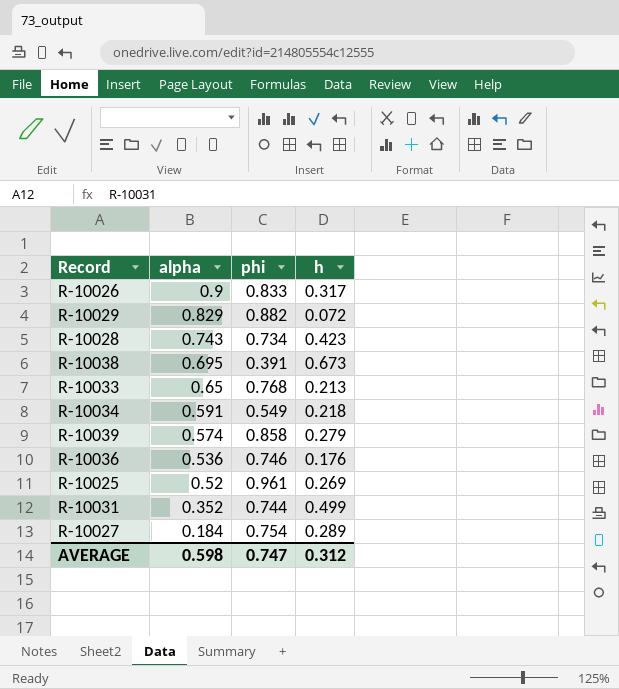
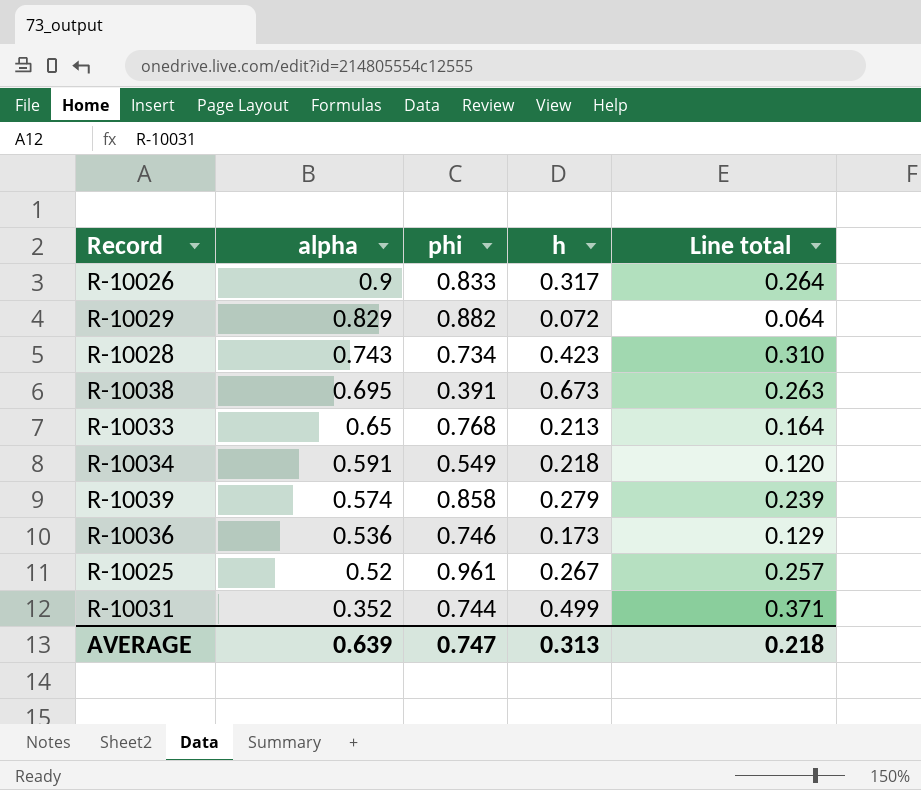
column Line total | formula: none -> [phi] * [h]
row R-10027: 0.184 | 0.754 | 0.289 -> none
R-10036 | h: 0.176 -> 0.173
R-10025 | h: 0.269 -> 0.267
AVERAGE | alpha: 0.598 -> 0.639
AVERAGE | h: 0.312 -> 0.313

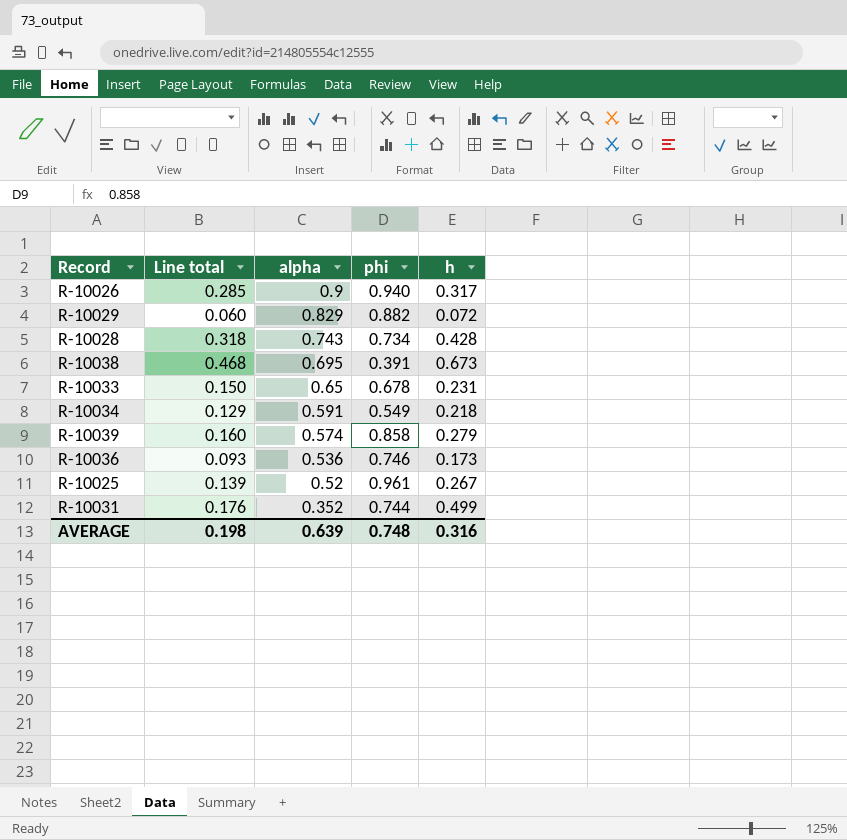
column Line total | formula: [phi] * [h] -> [alpha] * [h]
column Line total | position: 5 -> 2
R-10026 | phi: 0.833 -> 0.940
R-10028 | h: 0.423 -> 0.428
R-10033 | phi: 0.768 -> 0.678
R-10033 | h: 0.213 -> 0.231
AVERAGE | Line total: 0.218 -> 0.198
AVERAGE | phi: 0.747 -> 0.748
AVERAGE | h: 0.313 -> 0.316

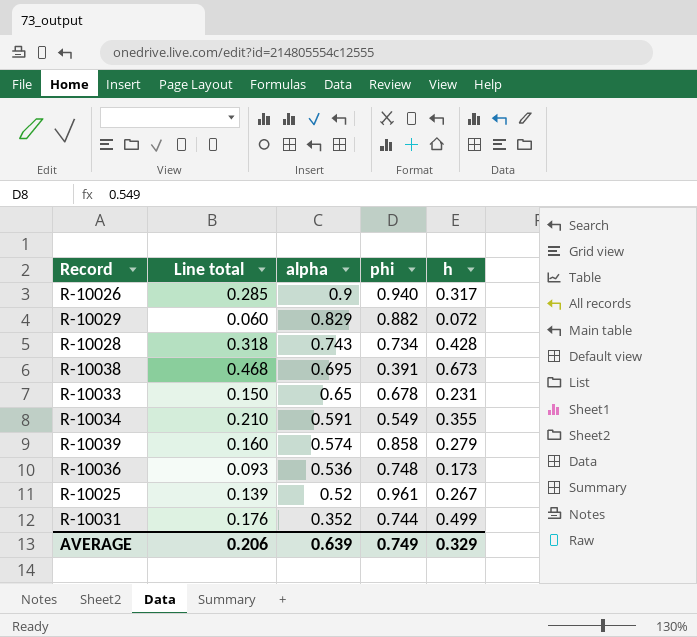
R-10034 | Line total: 0.129 -> 0.210
R-10034 | h: 0.218 -> 0.355
R-10036 | phi: 0.746 -> 0.748
AVERAGE | Line total: 0.198 -> 0.206
AVERAGE | phi: 0.748 -> 0.749
AVERAGE | h: 0.316 -> 0.329

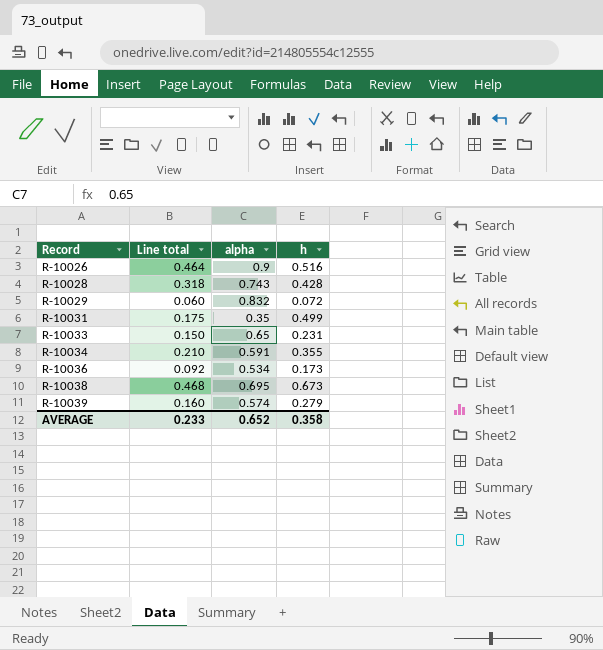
row order: alpha descending -> Record ascending
column phi | position: 4 -> none
row R-10025: 0.139 | 0.52 | 0.961 | 0.267 -> none
R-10026 | Line total: 0.285 -> 0.464
R-10026 | h: 0.317 -> 0.516
R-10029 | alpha: 0.829 -> 0.832
R-10031 | Line total: 0.176 -> 0.175
R-10031 | alpha: 0.352 -> 0.35
R-10036 | Line total: 0.093 -> 0.092
R-10036 | alpha: 0.536 -> 0.534
AVERAGE | Line total: 0.206 -> 0.233
AVERAGE | alpha: 0.639 -> 0.652
AVERAGE | h: 0.329 -> 0.358

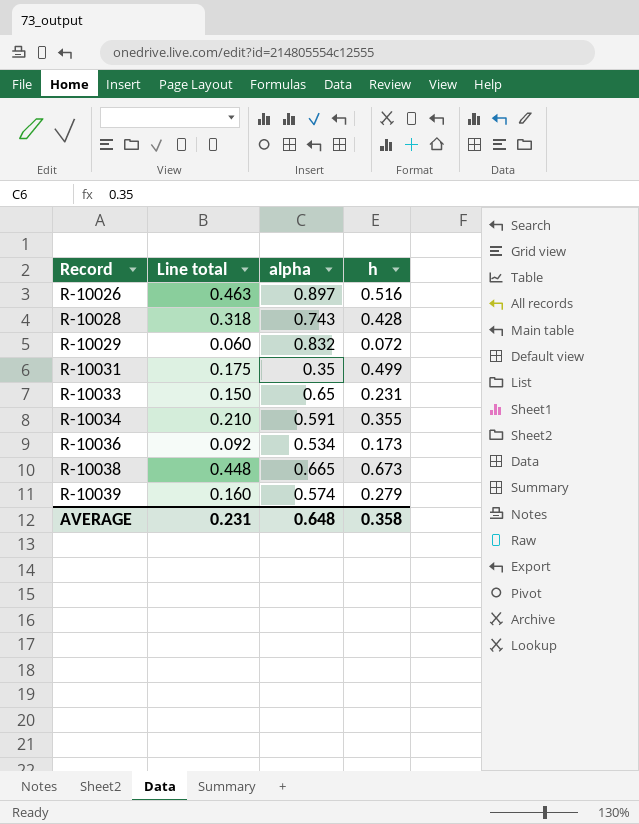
R-10026 | Line total: 0.464 -> 0.463
R-10026 | alpha: 0.9 -> 0.897
R-10038 | Line total: 0.468 -> 0.448
R-10038 | alpha: 0.695 -> 0.665
AVERAGE | Line total: 0.233 -> 0.231
AVERAGE | alpha: 0.652 -> 0.648

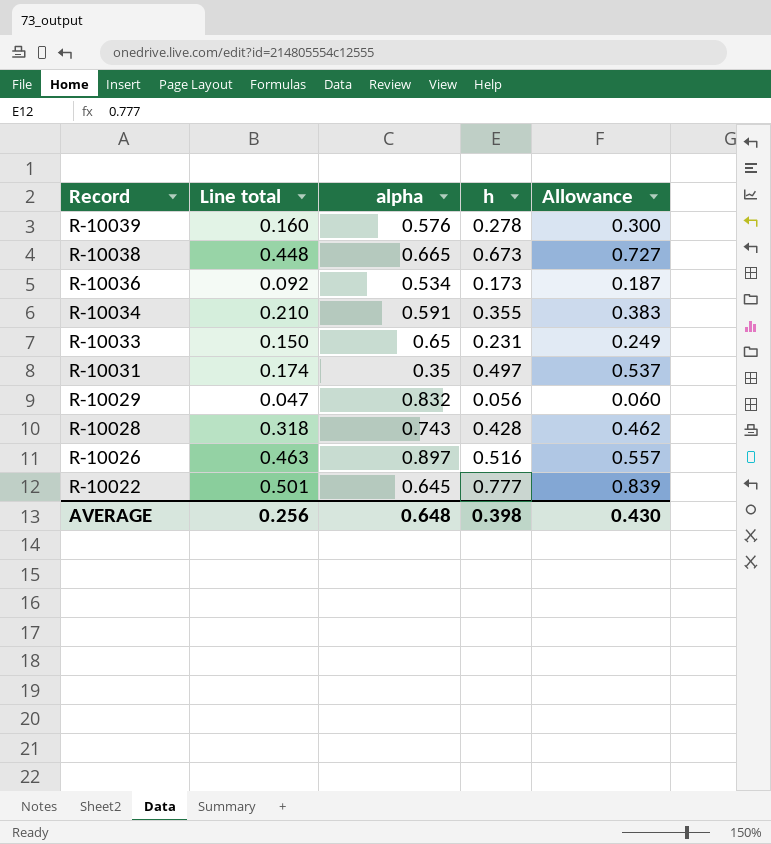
row order: Record ascending -> Record descending
column Allowance | formula: none -> [h] * 1.08
R-10039 | alpha: 0.574 -> 0.576
R-10039 | h: 0.279 -> 0.278
R-10031 | Line total: 0.175 -> 0.174
R-10031 | h: 0.499 -> 0.497
R-10029 | Line total: 0.060 -> 0.047
R-10029 | h: 0.072 -> 0.056
row R-10022: none -> 0.501 | 0.645 | 0.777 | 0.839
AVERAGE | Line total: 0.231 -> 0.256
AVERAGE | h: 0.358 -> 0.398

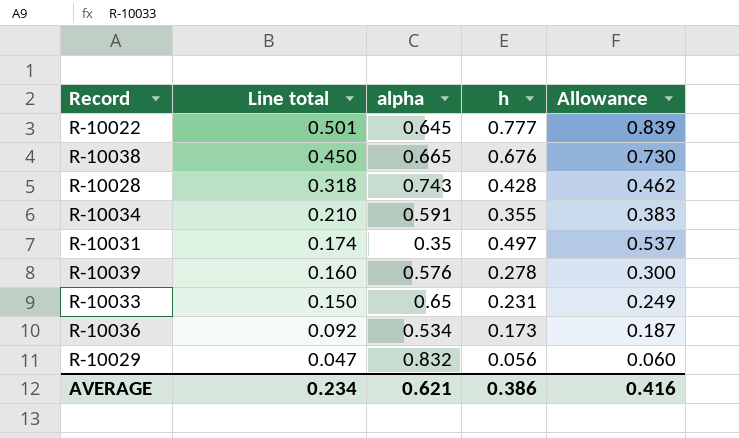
row order: Record descending -> Line total descending
row R-10026: 0.463 | 0.897 | 0.516 | 0.557 -> none
R-10038 | Line total: 0.448 -> 0.450
R-10038 | h: 0.673 -> 0.676
R-10038 | Allowance: 0.727 -> 0.730
AVERAGE | Line total: 0.256 -> 0.234
AVERAGE | alpha: 0.648 -> 0.621
AVERAGE | h: 0.398 -> 0.386
AVERAGE | Allowance: 0.430 -> 0.416

